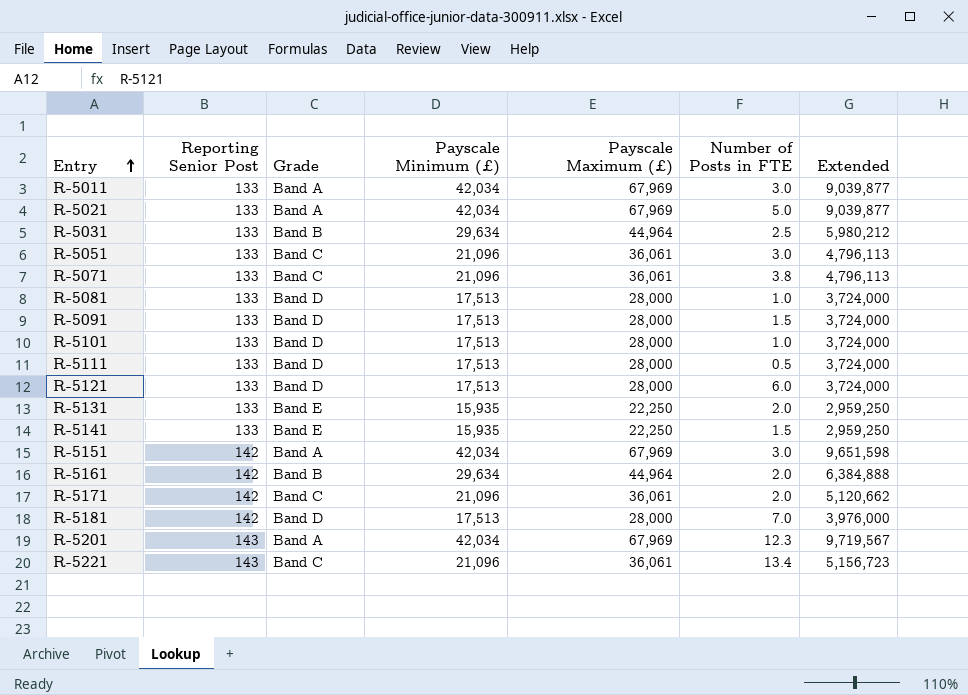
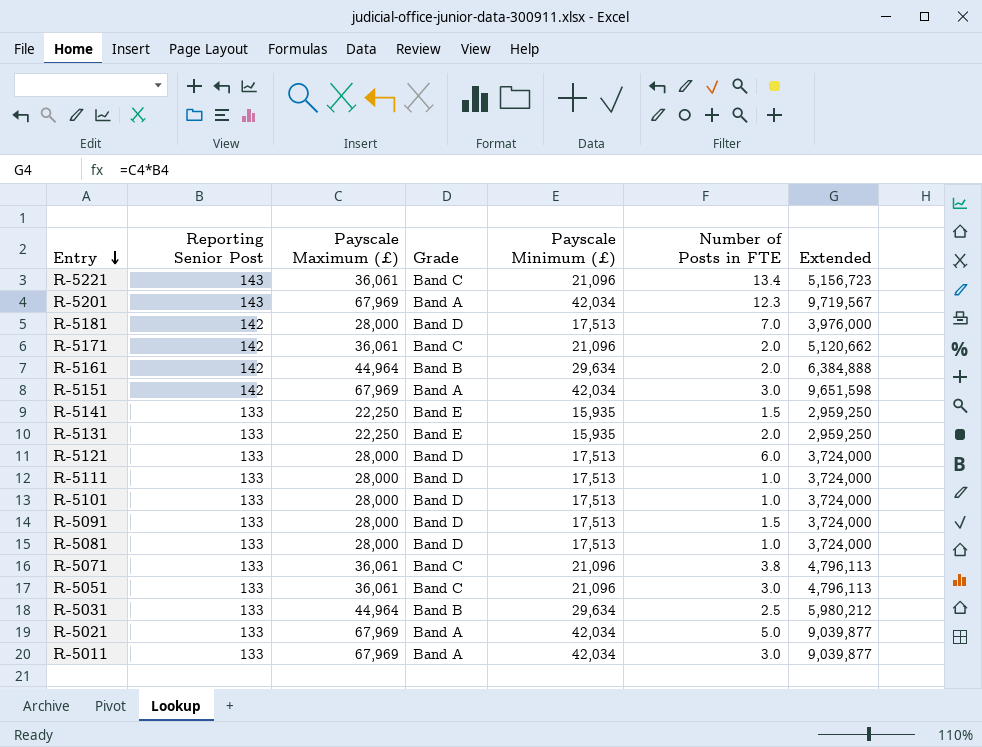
row order: Entry ascending -> Entry descending
column Payscale Maximum (£) | position: 5 -> 3
R-5111 | Number of Posts in FTE: 0.5 -> 1.0

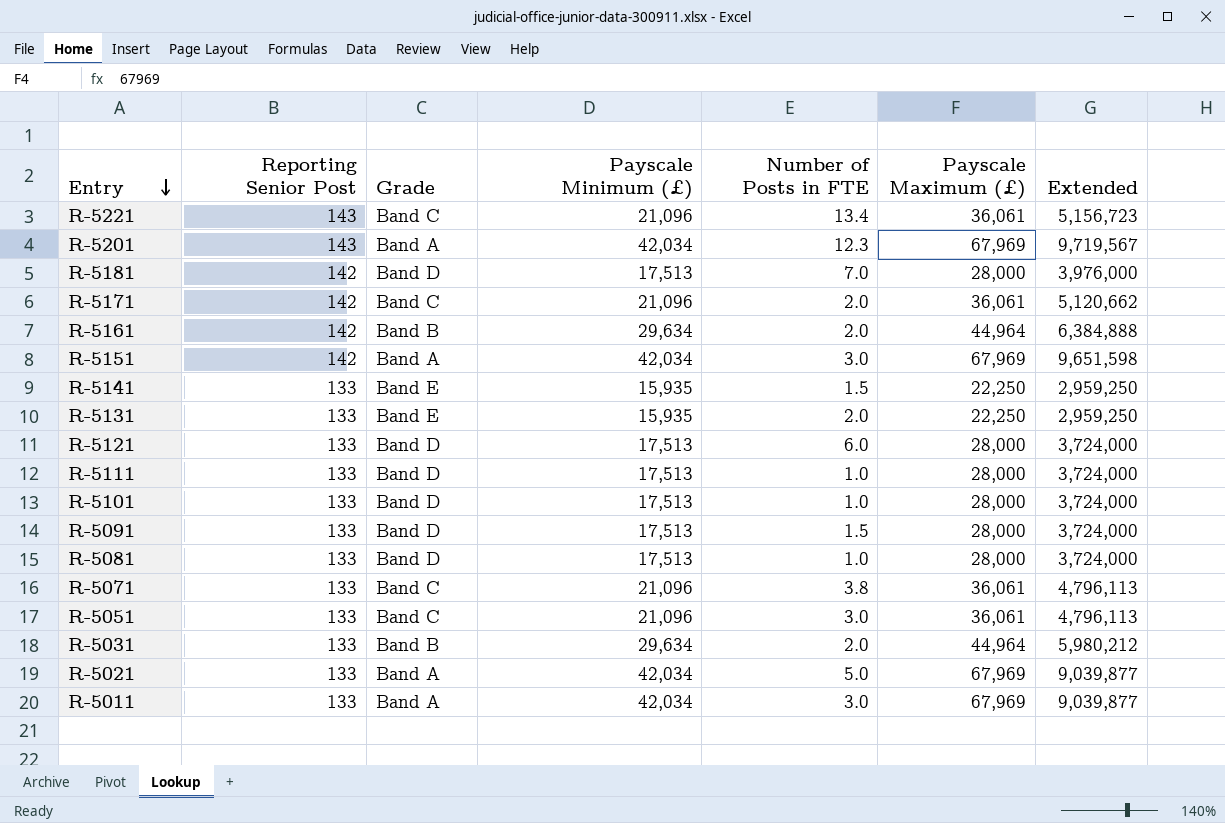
column Payscale Maximum (£) | position: 3 -> 6
R-5031 | Number of Posts in FTE: 2.5 -> 2.0

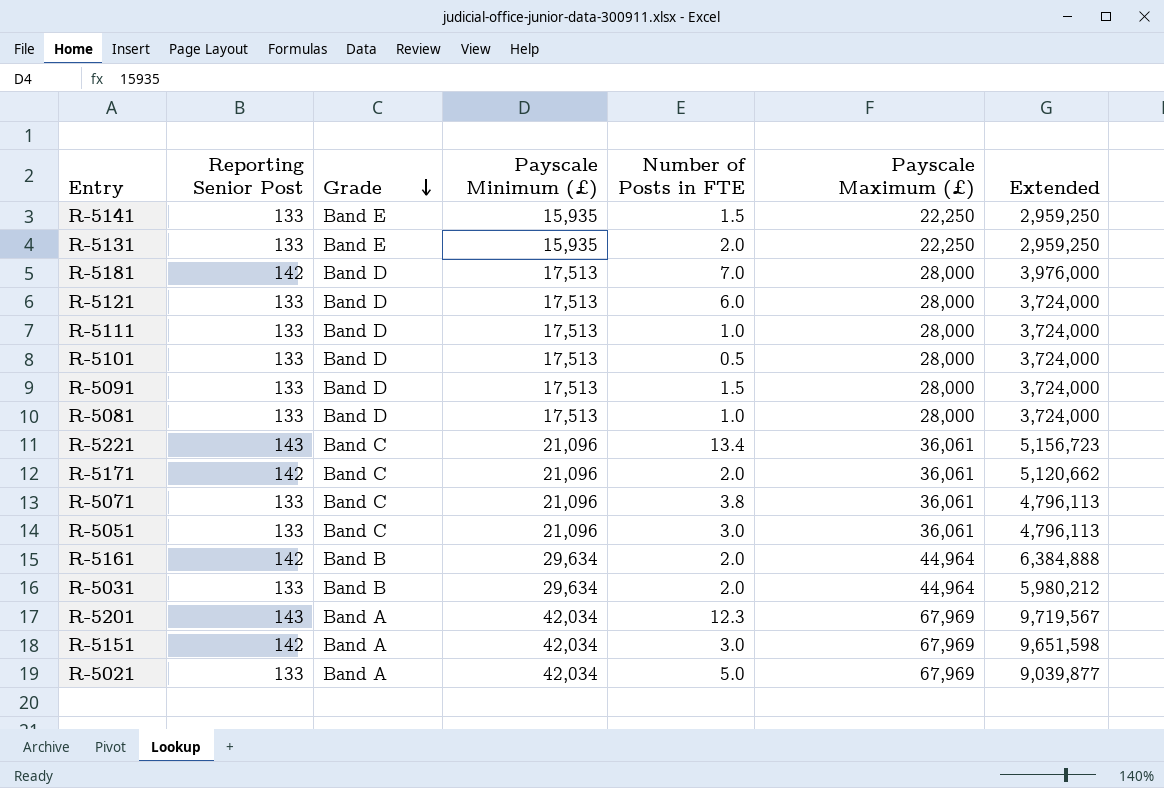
row order: Entry descending -> Grade descending
row R-5011: 133 | Band A | 42,034 | 3.0 | 67,969 | 9,039,877 -> none
R-5101 | Number of Posts in FTE: 1.0 -> 0.5

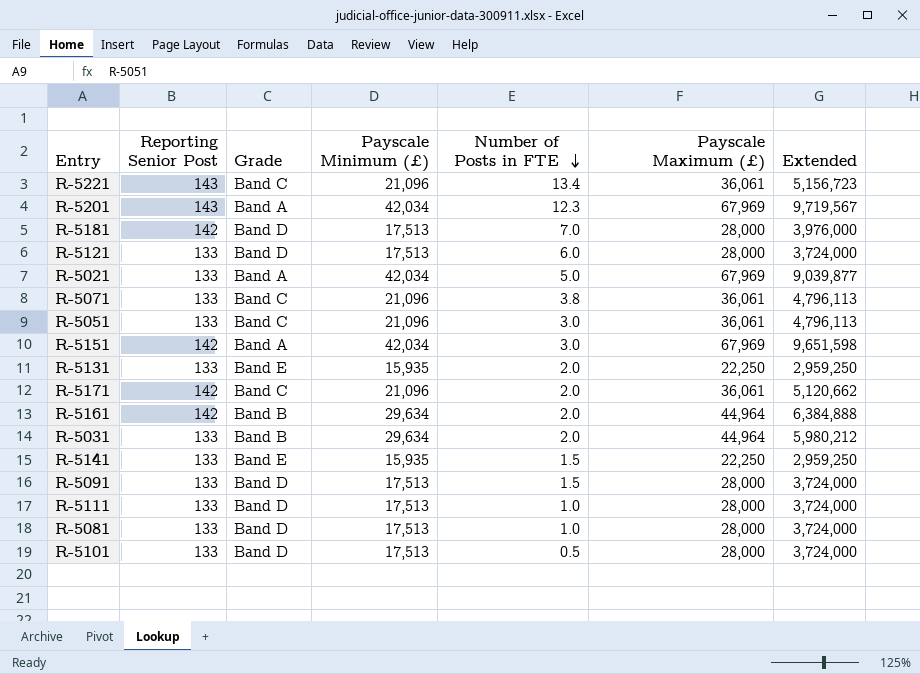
row order: Grade descending -> Number of Posts in FTE descending

